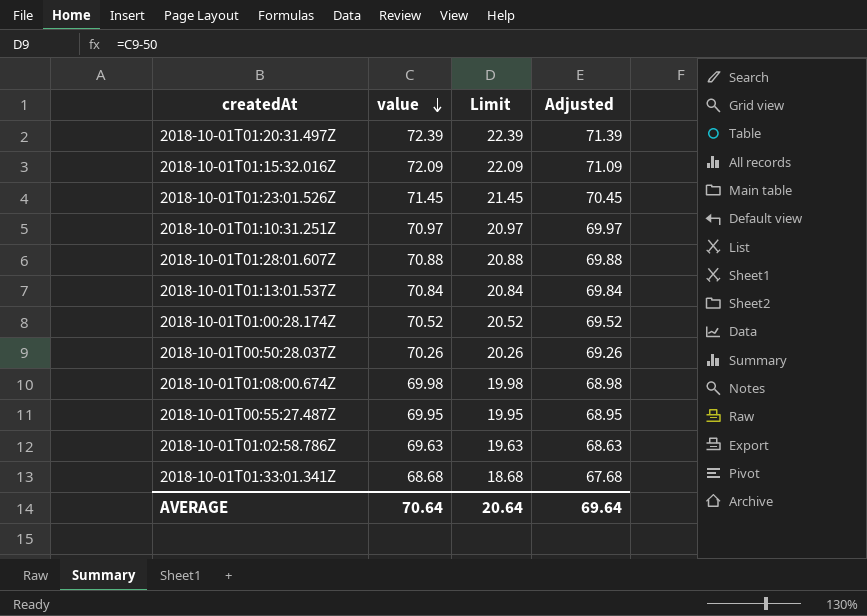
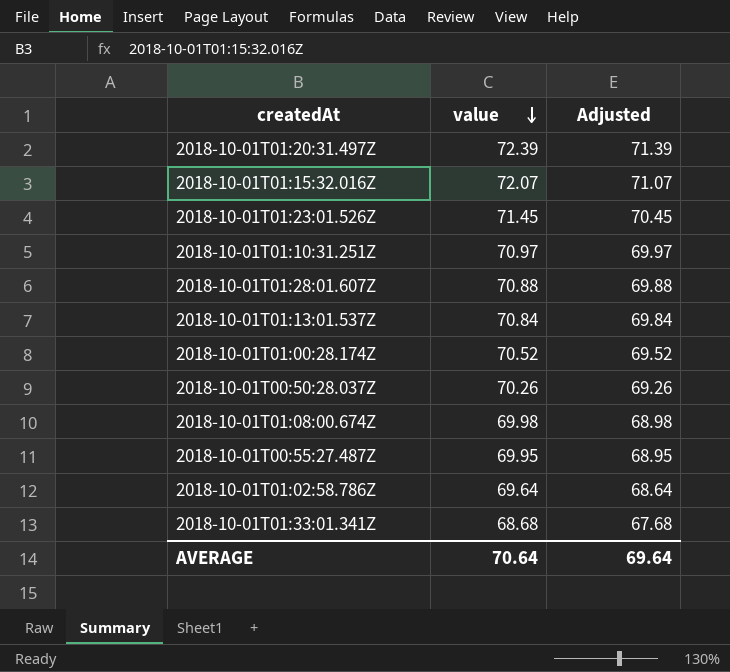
column Limit | formula: [value] - 50 -> none
2018-10-01T01:15:32.016Z | value: 72.09 -> 72.07
2018-10-01T01:15:32.016Z | Adjusted: 71.09 -> 71.07
2018-10-01T01:02:58.786Z | value: 69.63 -> 69.64
2018-10-01T01:02:58.786Z | Adjusted: 68.63 -> 68.64

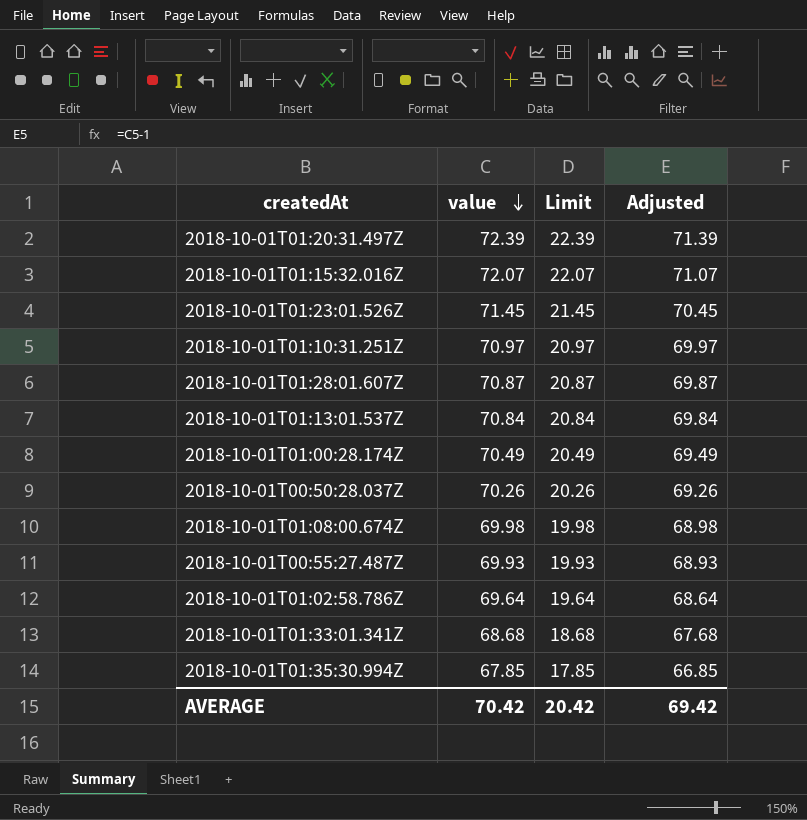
column Limit | formula: none -> [value] - 50
2018-10-01T01:28:01.607Z | value: 70.88 -> 70.87
2018-10-01T01:28:01.607Z | Adjusted: 69.88 -> 69.87
2018-10-01T01:00:28.174Z | value: 70.52 -> 70.49
2018-10-01T01:00:28.174Z | Adjusted: 69.52 -> 69.49
2018-10-01T00:55:27.487Z | value: 69.95 -> 69.93
2018-10-01T00:55:27.487Z | Adjusted: 68.95 -> 68.93
row 2018-10-01T01:35:30.994Z: none -> 67.85 | 17.85 | 66.85
AVERAGE | value: 70.64 -> 70.42
AVERAGE | Adjusted: 69.64 -> 69.42

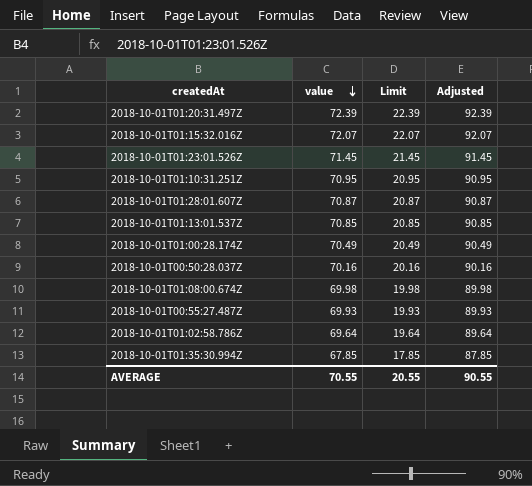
column Adjusted | formula: [value] - 1 -> [value] + 20
row 2018-10-01T01:33:01.341Z: 68.68 | 18.68 | 67.68 -> none
2018-10-01T01:10:31.251Z | value: 70.97 -> 70.95
2018-10-01T01:10:31.251Z | Limit: 20.97 -> 20.95
2018-10-01T01:13:01.537Z | value: 70.84 -> 70.85
2018-10-01T01:13:01.537Z | Limit: 20.84 -> 20.85
2018-10-01T00:50:28.037Z | value: 70.26 -> 70.16
2018-10-01T00:50:28.037Z | Limit: 20.26 -> 20.16
AVERAGE | value: 70.42 -> 70.55
AVERAGE | Limit: 20.42 -> 20.55
AVERAGE | Adjusted: 69.42 -> 90.55

